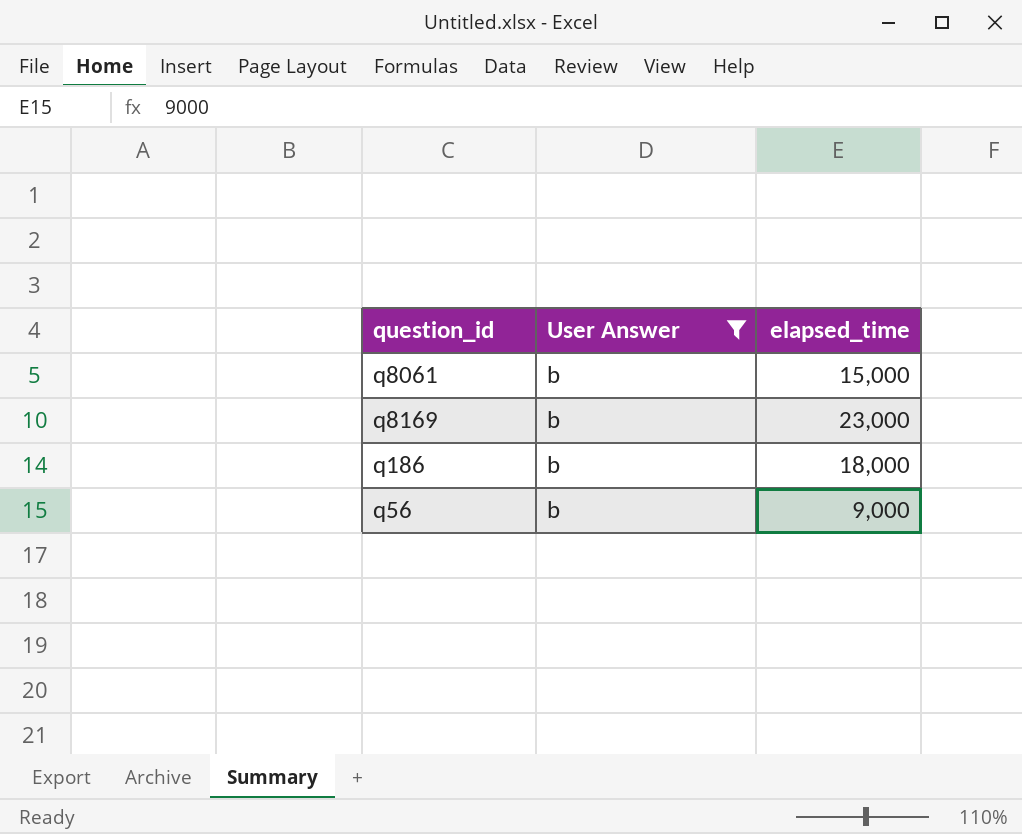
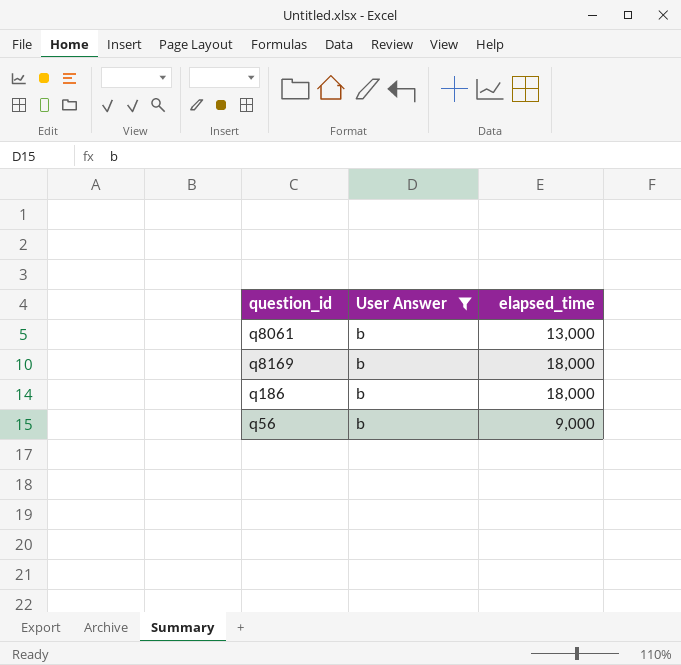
q8061 | elapsed_time: 15,000 -> 13,000
q8169 | elapsed_time: 23,000 -> 18,000

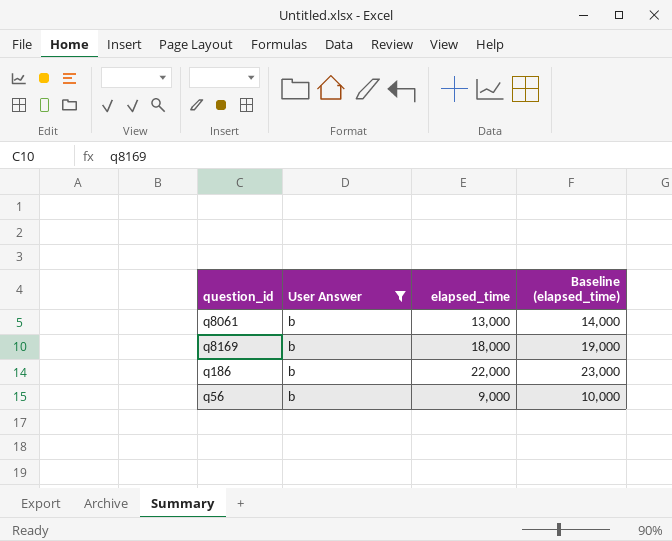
column Baseline (elapsed_time) | formula: none -> [elapsed_time] + 1000
q186 | elapsed_time: 18,000 -> 22,000

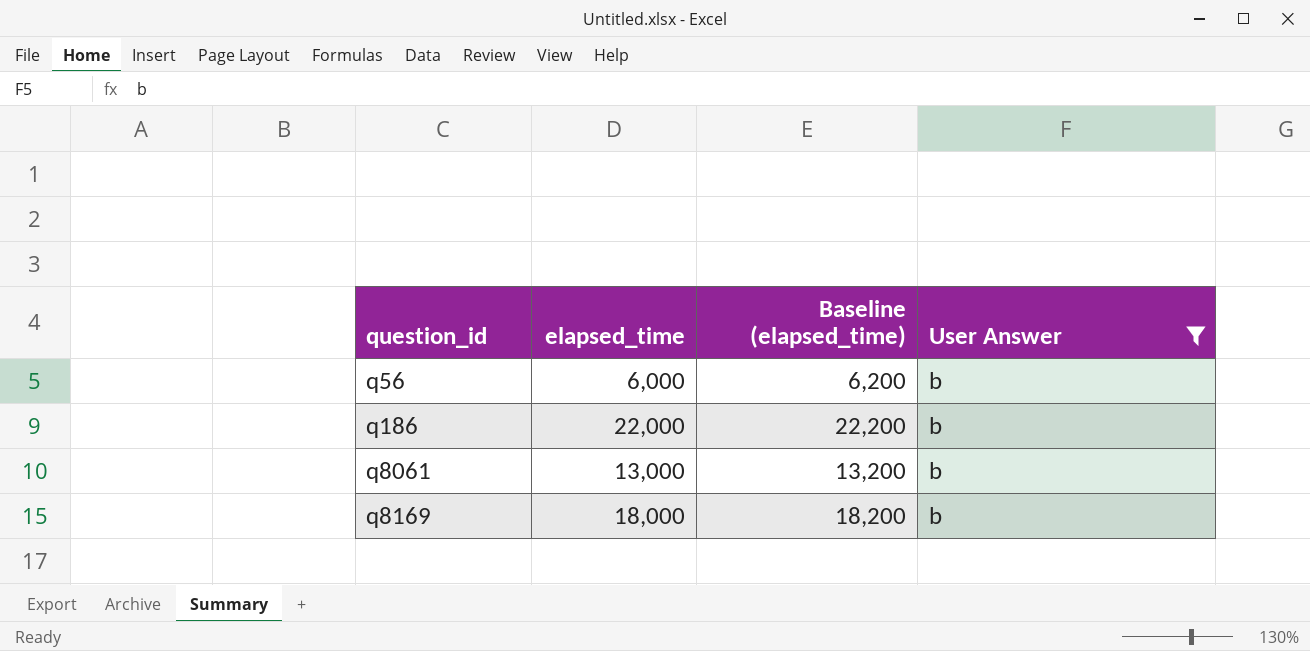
row order: none -> question_id ascending
column Baseline (elapsed_time) | formula: [elapsed_time] + 1000 -> [elapsed_time] + 200
column User Answer | position: 2 -> 4
q56 | elapsed_time: 9,000 -> 6,000

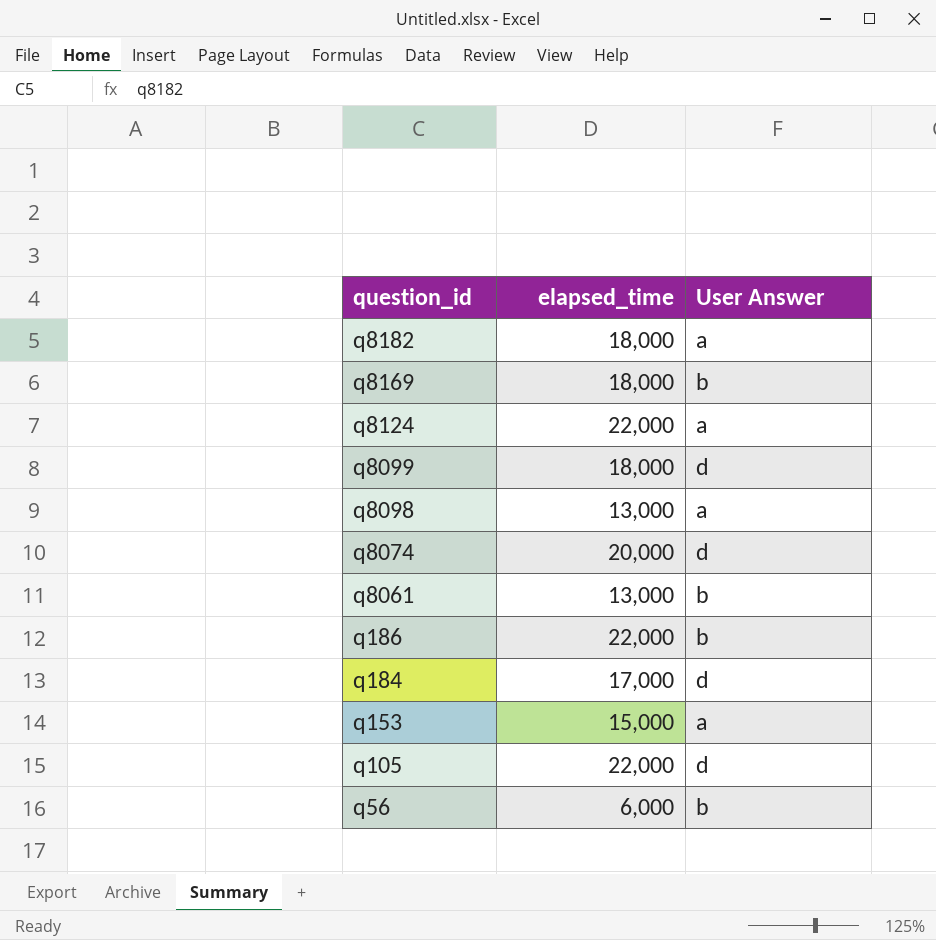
filter: User Answer = b -> none
row order: question_id ascending -> question_id descending
column Baseline (elapsed_time) | formula: [elapsed_time] + 200 -> none

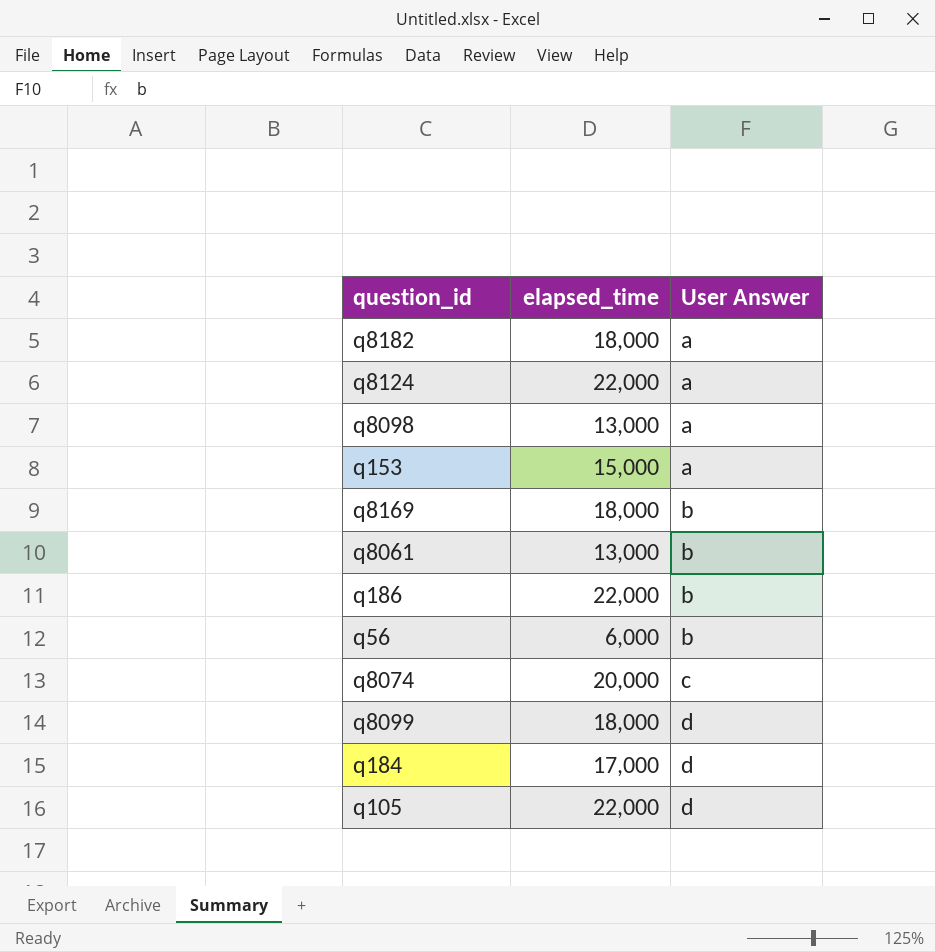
row order: question_id descending -> User Answer ascending
q8074 | User Answer: d -> c

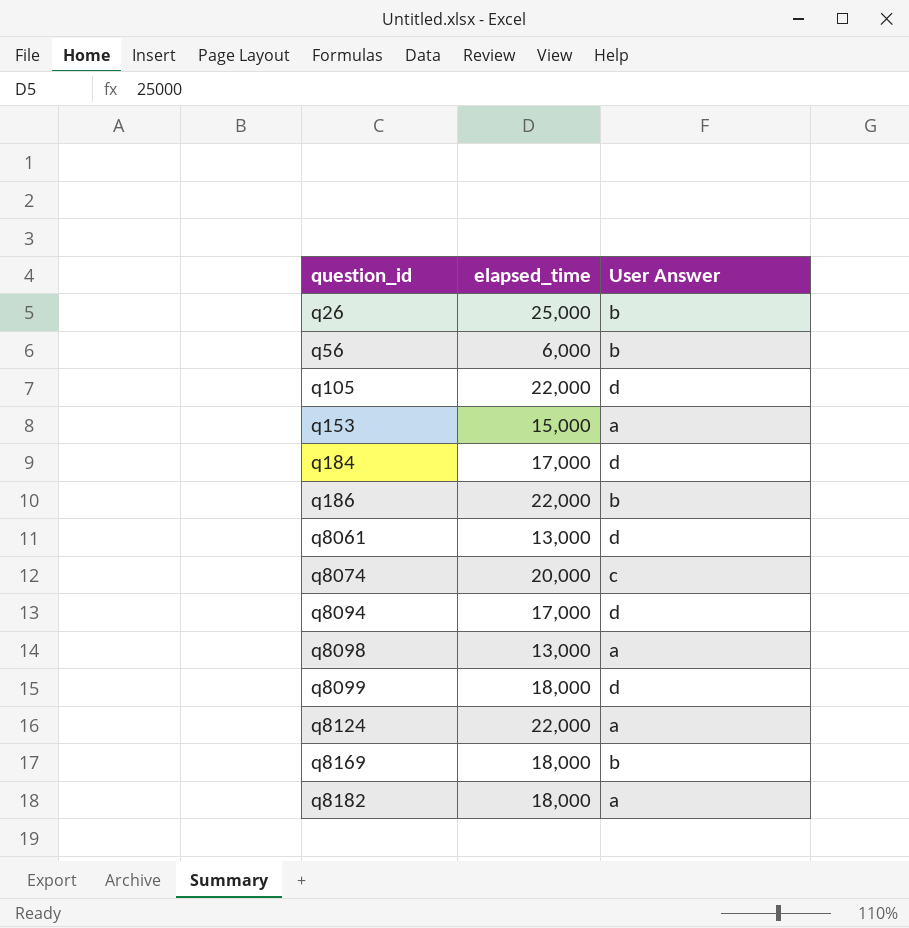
row order: User Answer ascending -> question_id ascending
row q26: none -> 25,000 | b
q8061 | User Answer: b -> d
row q8094: none -> 17,000 | d

